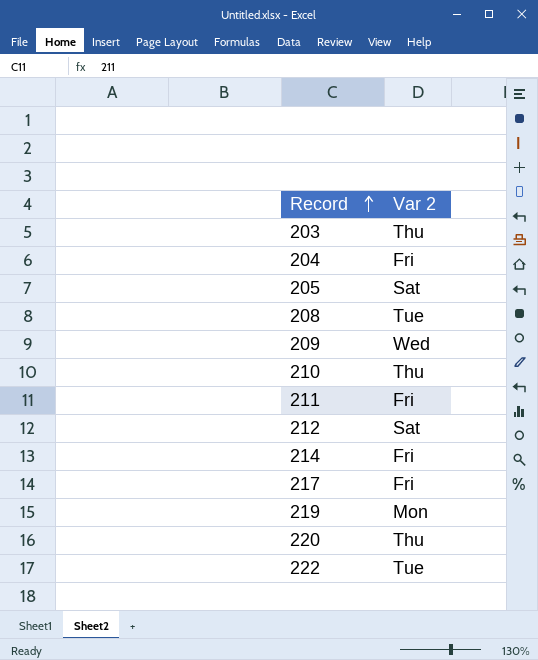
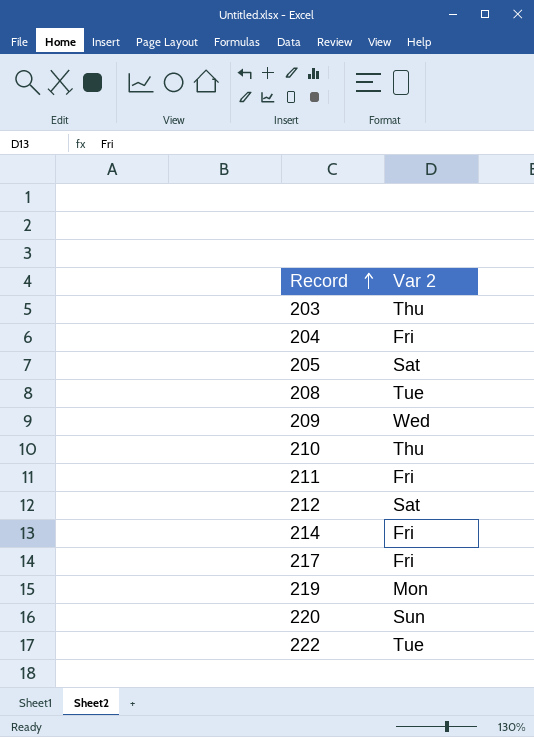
220 | Var 2: Thu -> Sun

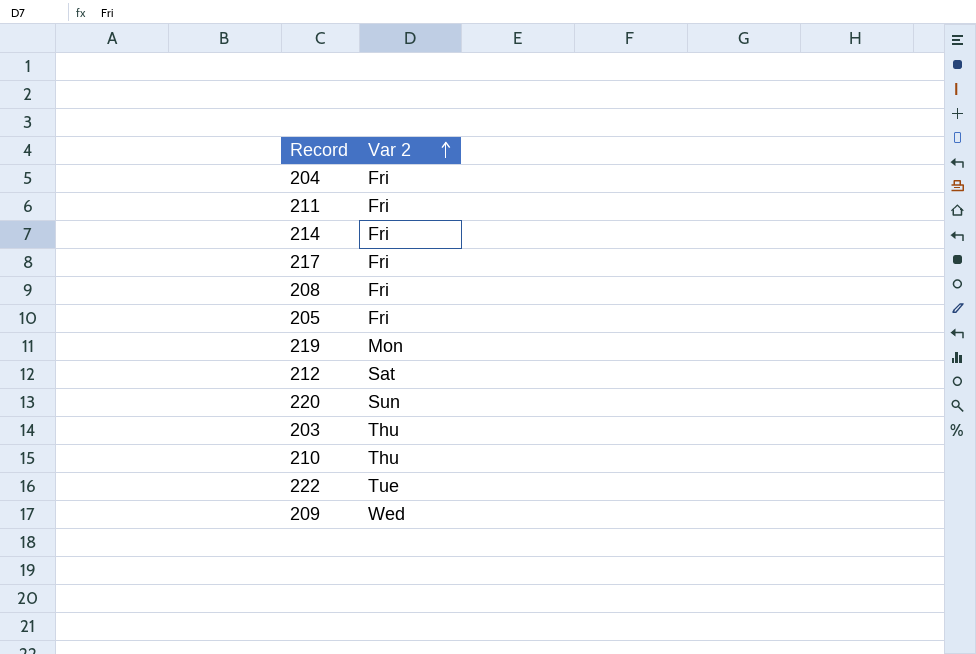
row order: Record ascending -> Var 2 ascending
208 | Var 2: Tue -> Fri
205 | Var 2: Sat -> Fri

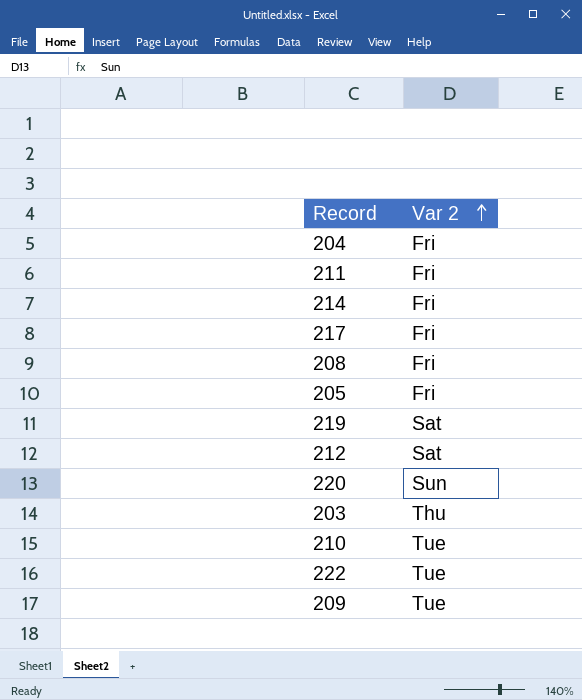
219 | Var 2: Mon -> Sat
210 | Var 2: Thu -> Tue
209 | Var 2: Wed -> Tue

